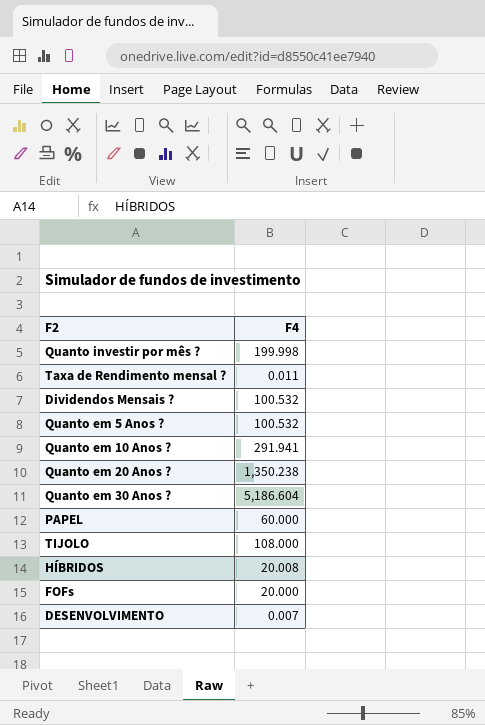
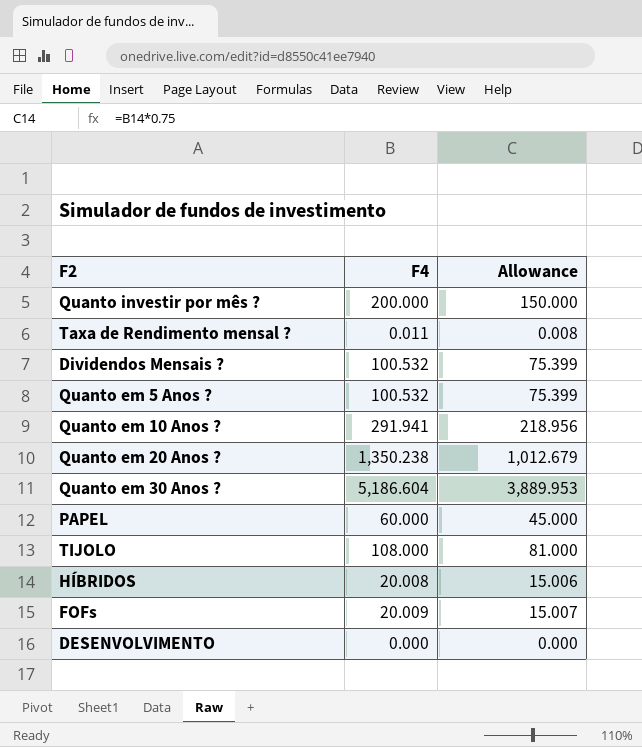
column Allowance | formula: none -> [F4] * 0.75
Quanto investir por mês ? | F4: 199.998 -> 200.000
FOFs | F4: 20.000 -> 20.009
DESENVOLVIMENTO | F4: 0.007 -> 0.000

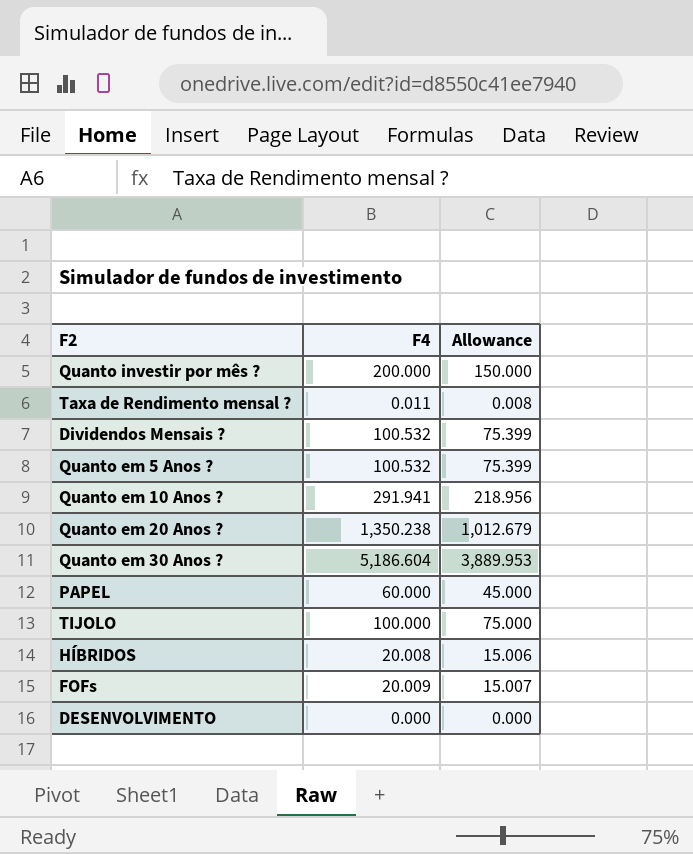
TIJOLO | F4: 108.000 -> 100.000
TIJOLO | Allowance: 81.000 -> 75.000

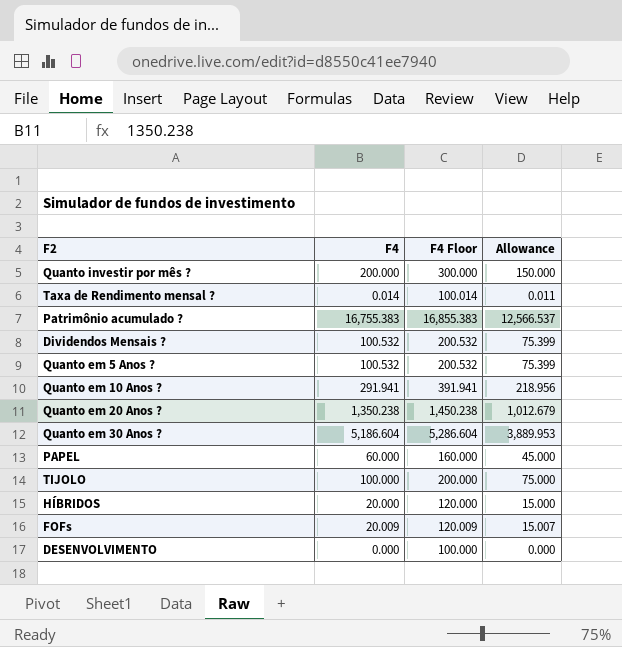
column F4 Floor | formula: none -> [F4] + 100
Taxa de Rendimento mensal ? | F4: 0.011 -> 0.014
Taxa de Rendimento mensal ? | Allowance: 0.008 -> 0.011
row Patrimônio acumulado ?: none -> 16,755.383 | 16,855.383 | 12,566.537
HÍBRIDOS | F4: 20.008 -> 20.000
HÍBRIDOS | Allowance: 15.006 -> 15.000

